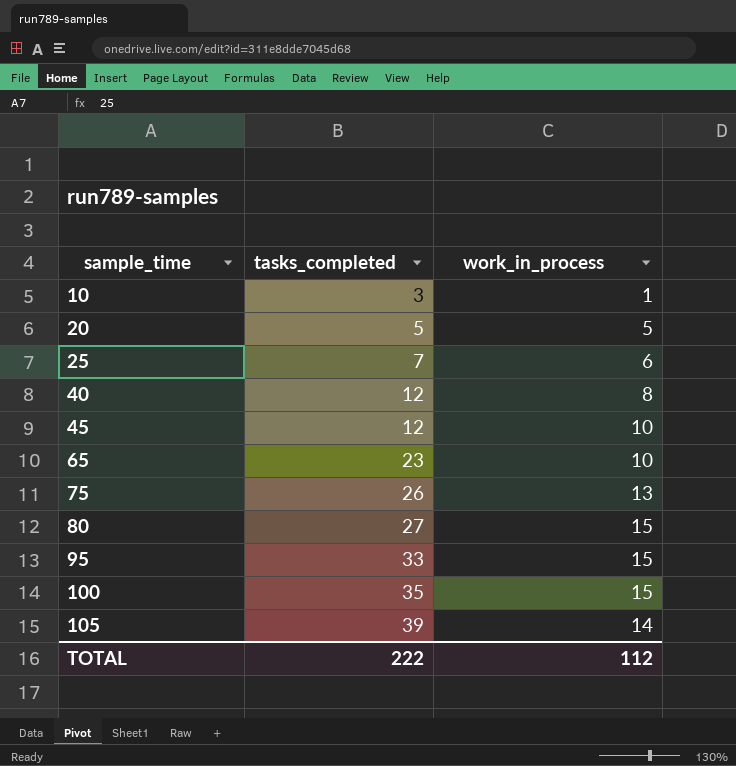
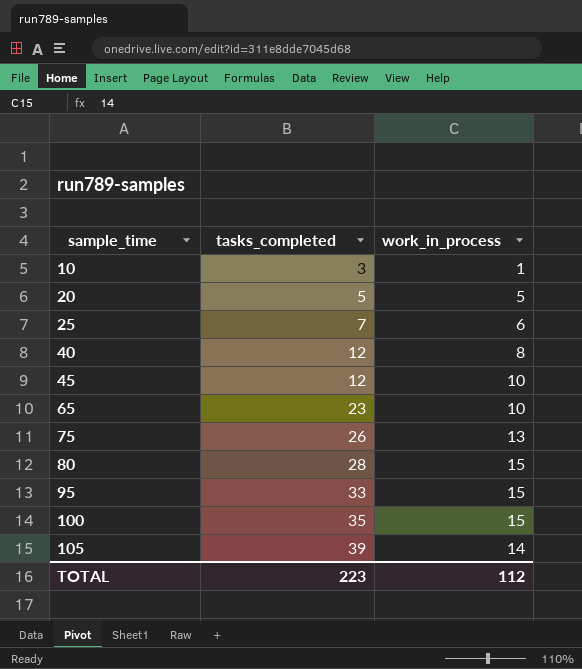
80 | tasks_completed: 27 -> 28
TOTAL | tasks_completed: 222 -> 223

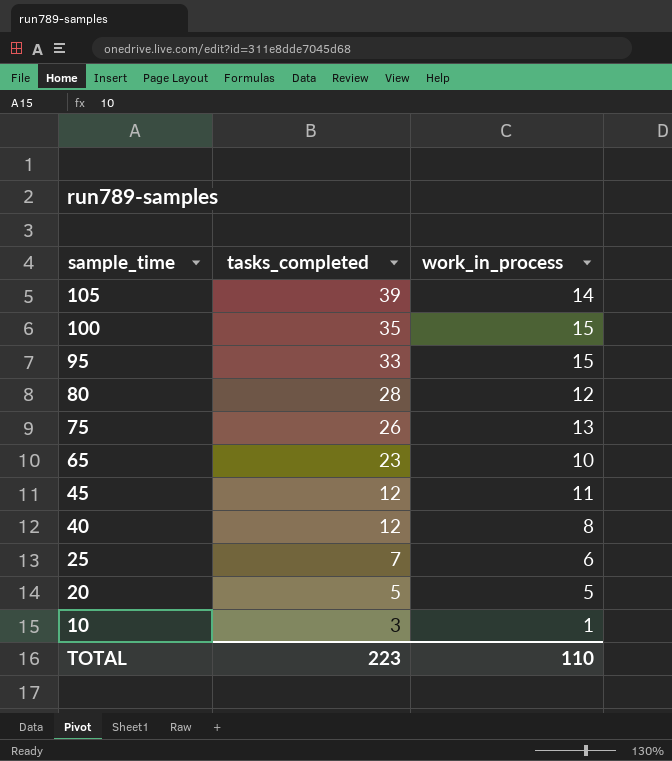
row order: sample_time ascending -> sample_time descending
80 | work_in_process: 15 -> 12
45 | work_in_process: 10 -> 11
TOTAL | work_in_process: 112 -> 110

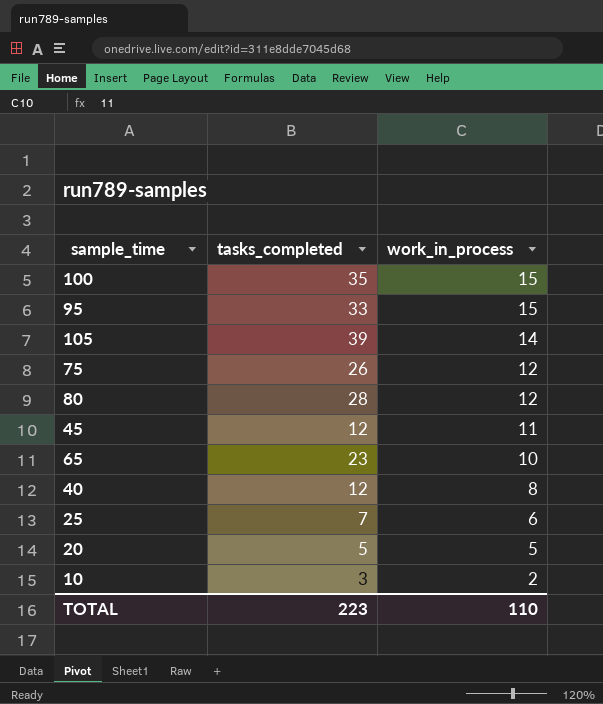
row order: sample_time descending -> work_in_process descending
75 | work_in_process: 13 -> 12
10 | work_in_process: 1 -> 2

